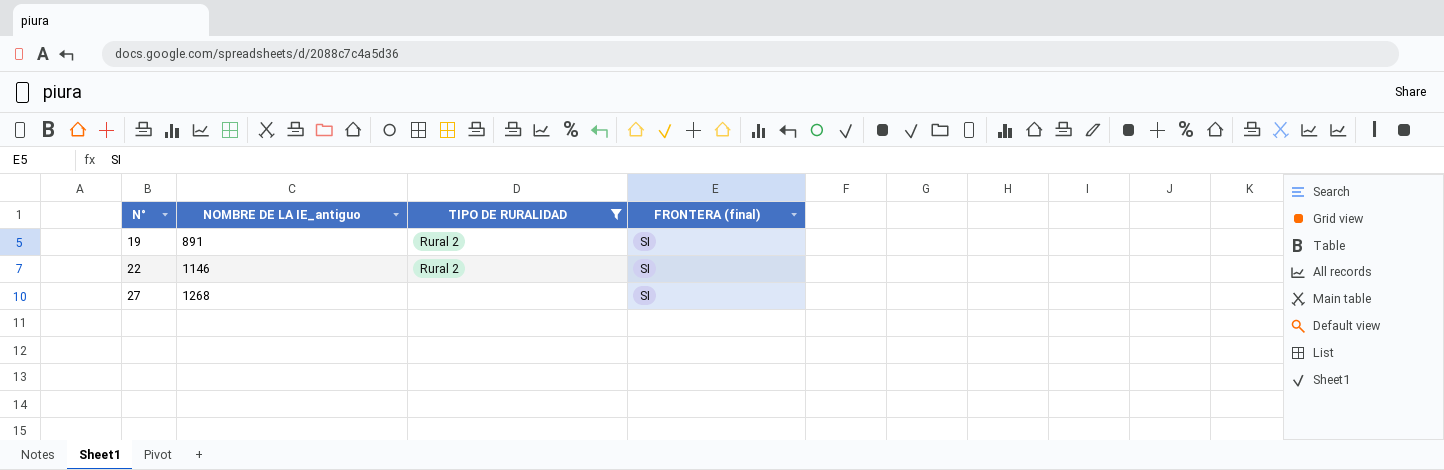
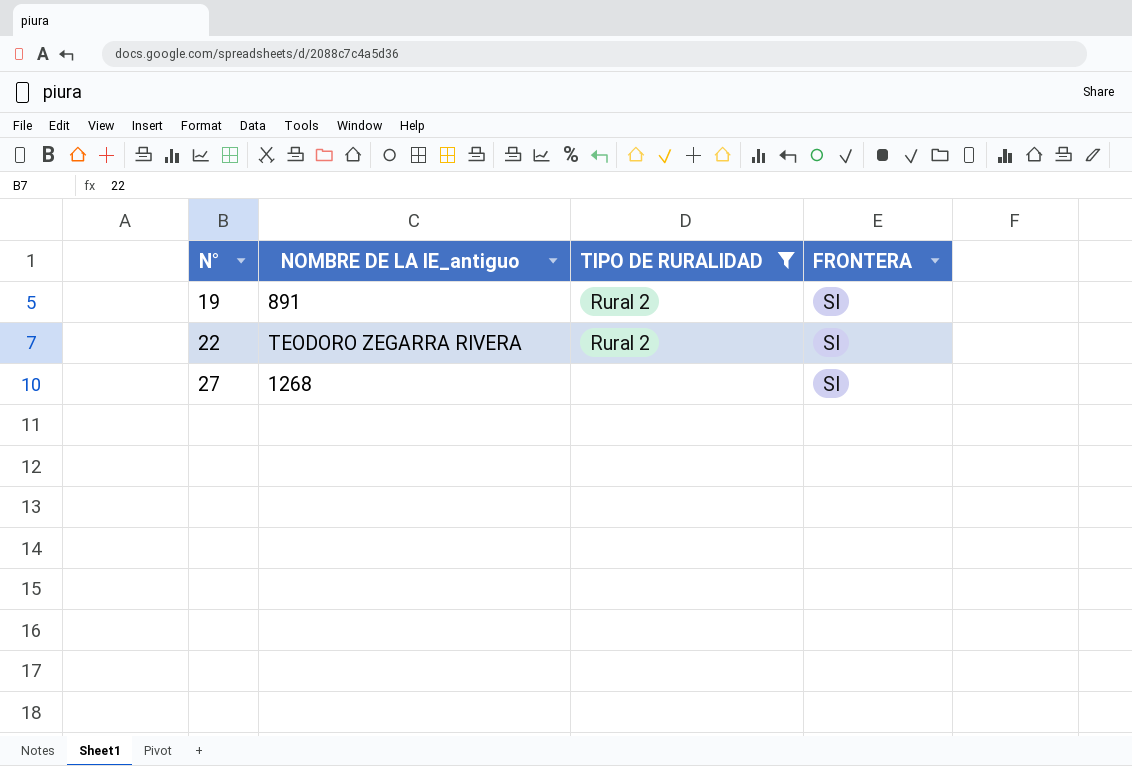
column name: FRONTERA (final) -> FRONTERA
22 | NOMBRE DE LA IE_antiguo: 1146 -> TEODORO ZEGARRA RIVERA

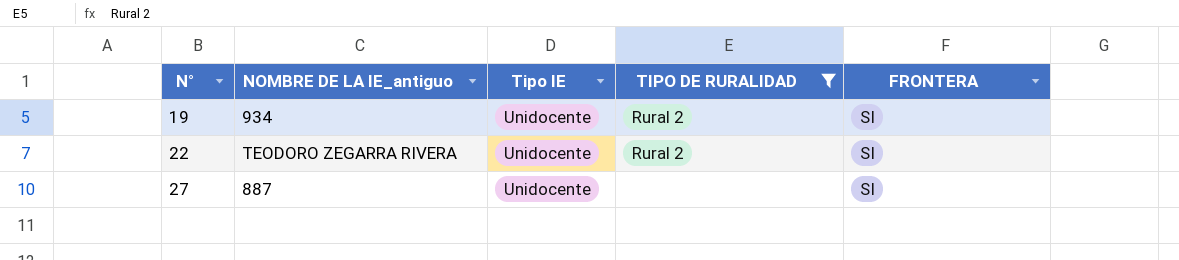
column Tipo IE | position: none -> 3
19 | NOMBRE DE LA IE_antiguo: 891 -> 934
27 | NOMBRE DE LA IE_antiguo: 1268 -> 887

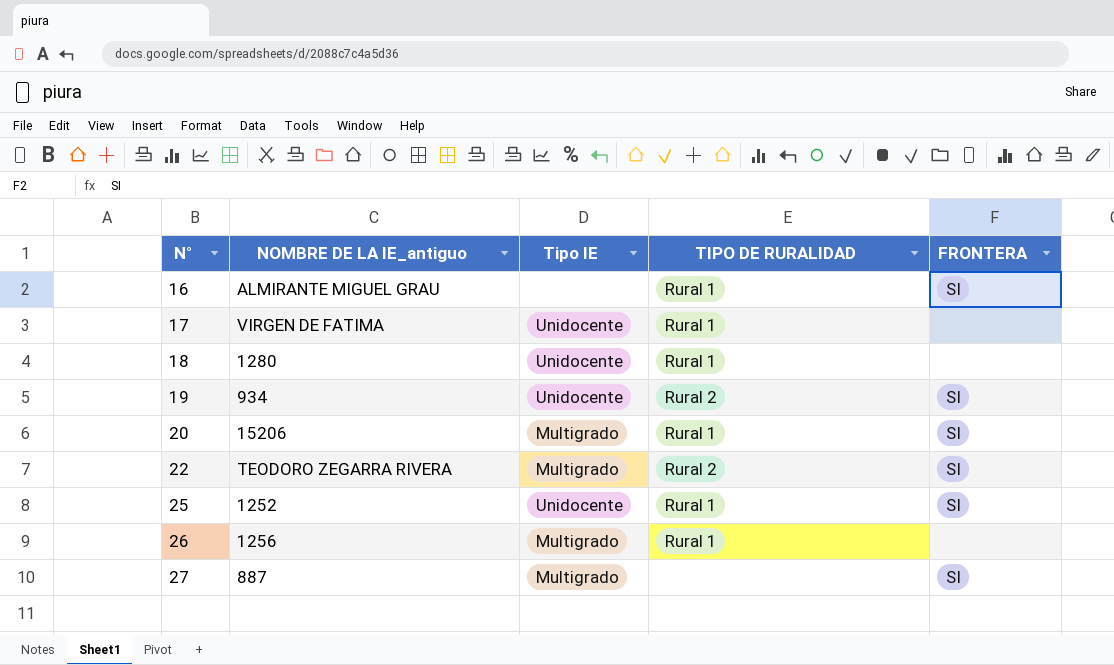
filter: TIPO DE RURALIDAD != Rural 1 -> none
22 | Tipo IE: Unidocente -> Multigrado
27 | Tipo IE: Unidocente -> Multigrado

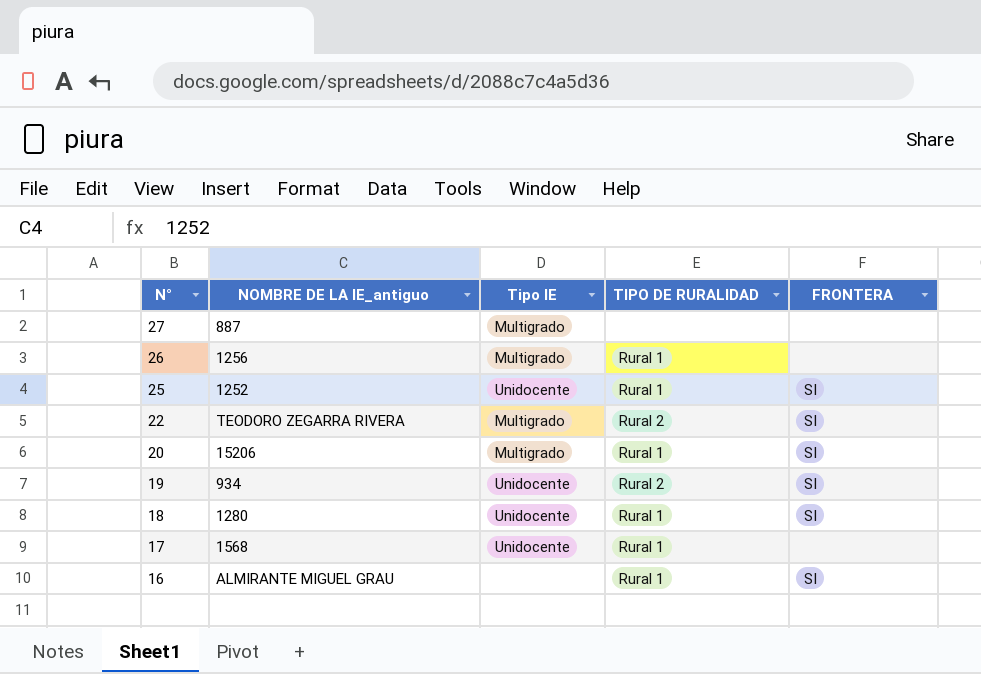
row order: N° ascending -> N° descending
27 | FRONTERA: SI -> none
18 | FRONTERA: none -> SI
17 | NOMBRE DE LA IE_antiguo: VIRGEN DE FATIMA -> 1568

